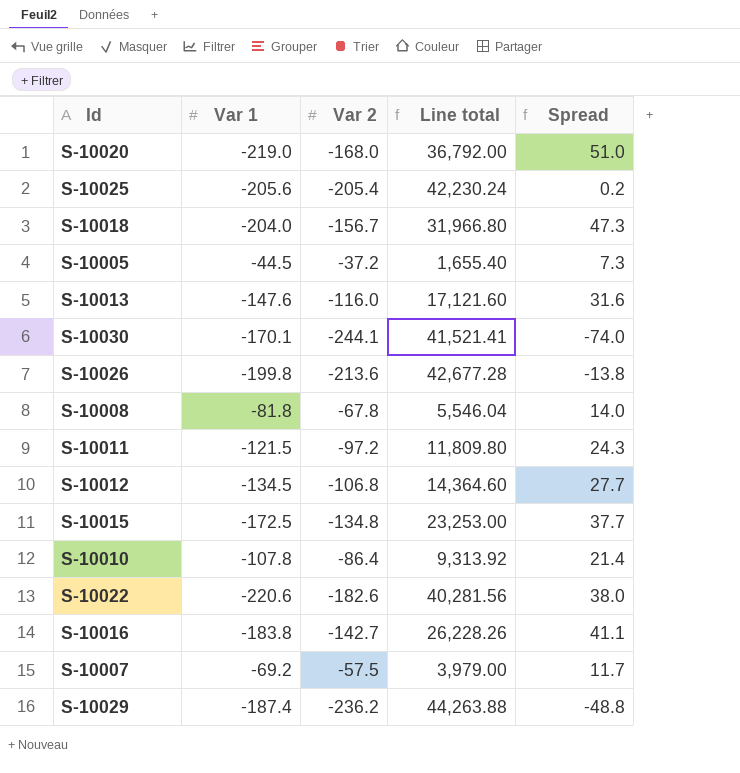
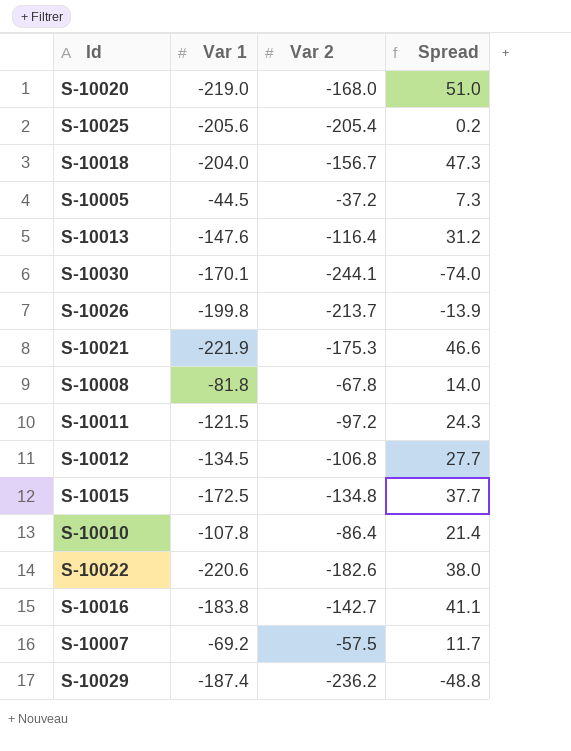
column Line total | formula: [Var 1] * [Var 2] -> none
S-10013 | Var 2: -116.0 -> -116.4
S-10013 | Spread: 31.6 -> 31.2
S-10026 | Var 2: -213.6 -> -213.7
S-10026 | Spread: -13.8 -> -13.9
row S-10021: none -> -221.9 | -175.3 | 46.6

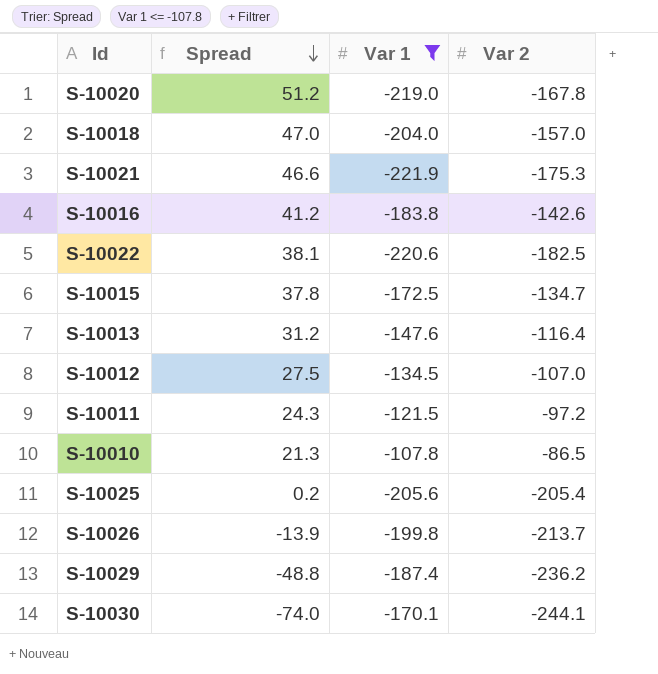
filter: none -> Var 1 <= -107.8
row order: none -> Spread descending
column Spread | position: 4 -> 2
S-10020 | Spread: 51.0 -> 51.2
S-10020 | Var 2: -168.0 -> -167.8
S-10018 | Spread: 47.3 -> 47.0
S-10018 | Var 2: -156.7 -> -157.0
S-10016 | Spread: 41.1 -> 41.2
S-10016 | Var 2: -142.7 -> -142.6
S-10022 | Spread: 38.0 -> 38.1
S-10022 | Var 2: -182.6 -> -182.5
S-10015 | Spread: 37.7 -> 37.8
S-10015 | Var 2: -134.8 -> -134.7
S-10012 | Spread: 27.7 -> 27.5
S-10012 | Var 2: -106.8 -> -107.0
S-10010 | Spread: 21.4 -> 21.3
S-10010 | Var 2: -86.4 -> -86.5

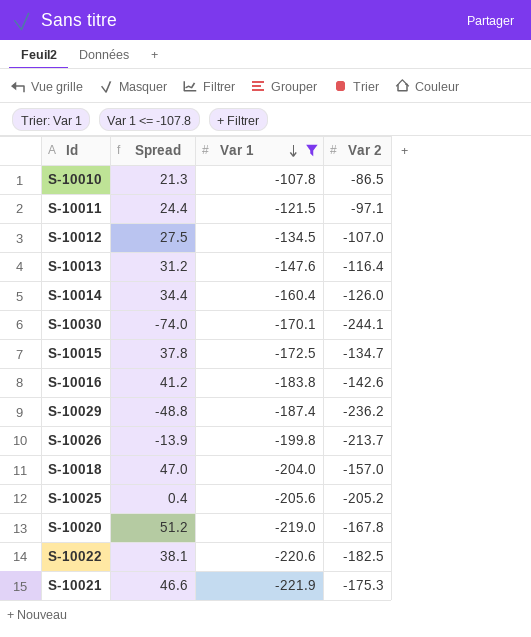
row order: Spread descending -> Var 1 descending
S-10011 | Spread: 24.3 -> 24.4
S-10011 | Var 2: -97.2 -> -97.1
row S-10014: none -> 34.4 | -160.4 | -126.0
S-10025 | Spread: 0.2 -> 0.4
S-10025 | Var 2: -205.4 -> -205.2

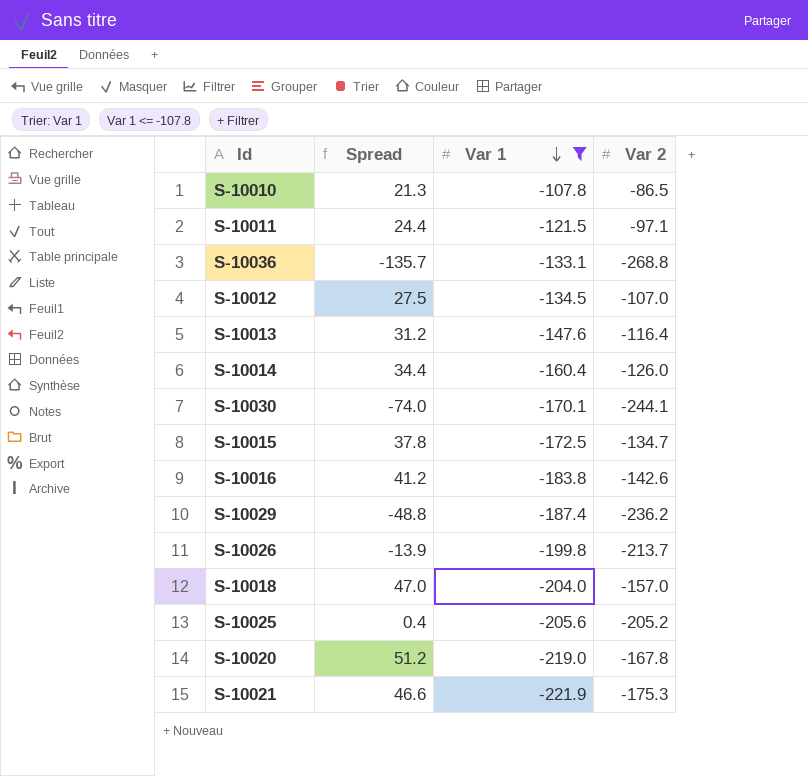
row S-10022: 38.1 | -220.6 | -182.5 -> none
row S-10036: none -> -135.7 | -133.1 | -268.8

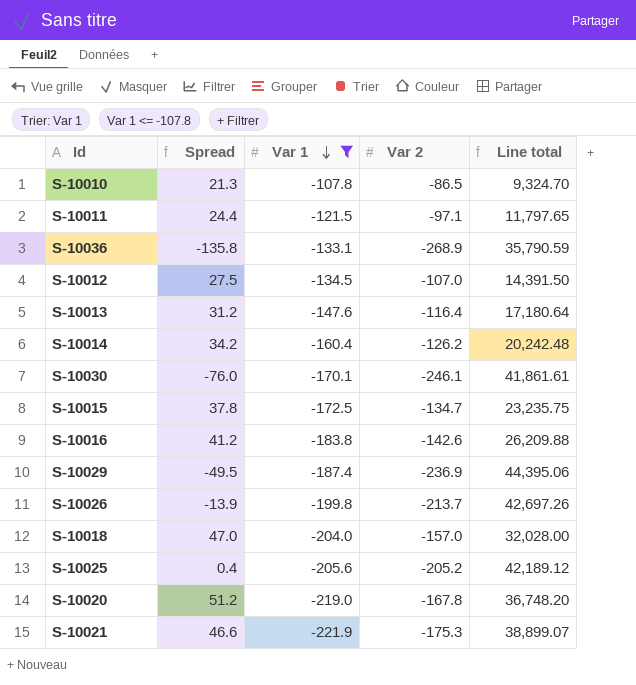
column Line total | formula: none -> [Var 1] * [Var 2]
S-10036 | Spread: -135.7 -> -135.8
S-10036 | Var 2: -268.8 -> -268.9
S-10014 | Spread: 34.4 -> 34.2
S-10014 | Var 2: -126.0 -> -126.2
S-10030 | Spread: -74.0 -> -76.0
S-10030 | Var 2: -244.1 -> -246.1
S-10029 | Spread: -48.8 -> -49.5
S-10029 | Var 2: -236.2 -> -236.9

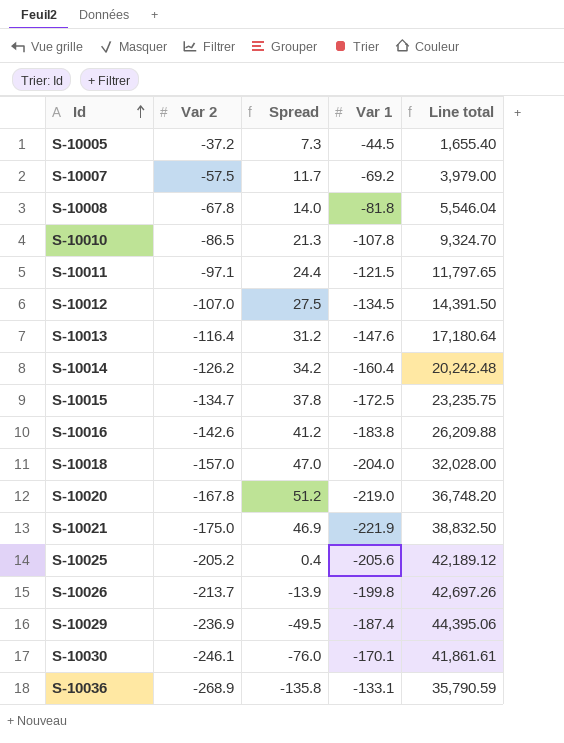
filter: Var 1 <= -107.8 -> none
row order: Var 1 descending -> Id ascending
column Var 2 | position: 4 -> 2
S-10021 | Var 2: -175.3 -> -175.0
S-10021 | Spread: 46.6 -> 46.9
S-10021 | Line total: 38,899.07 -> 38,832.50

